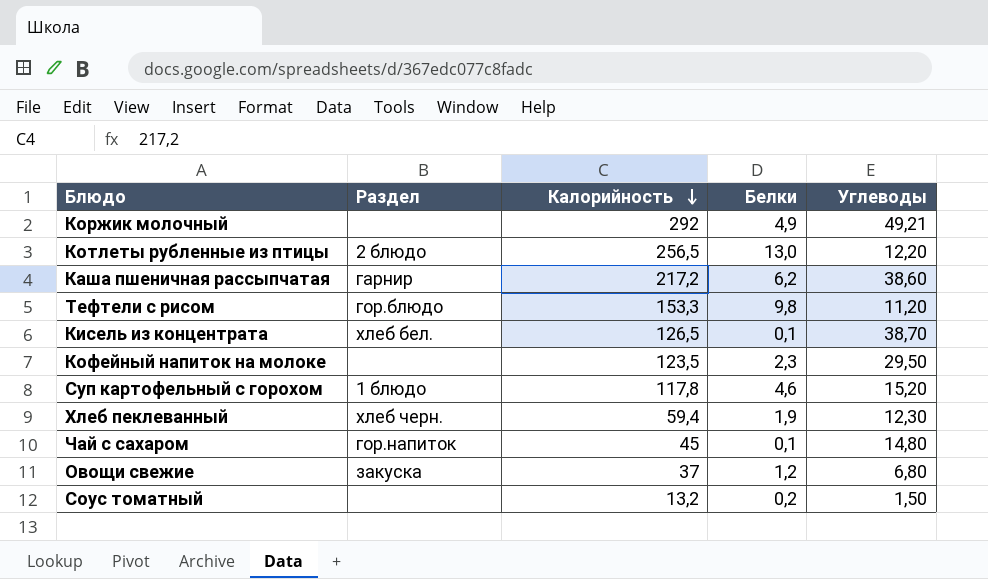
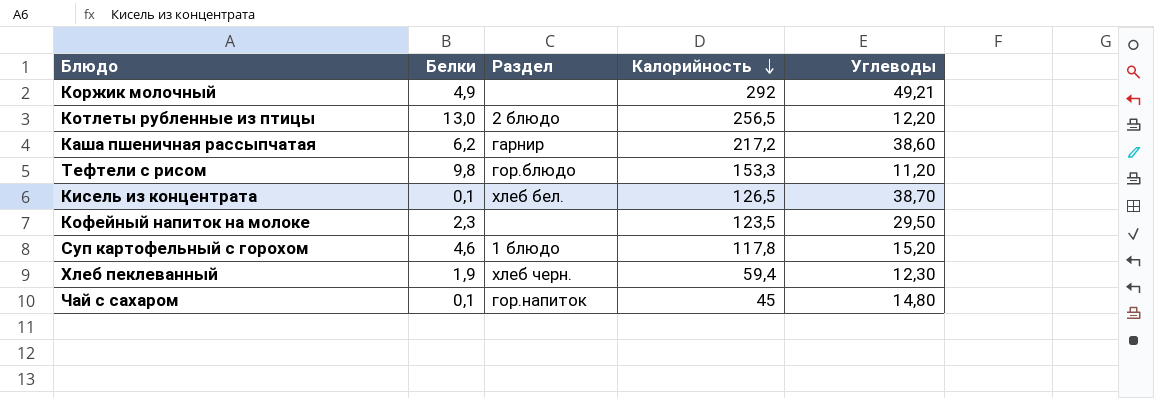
column Белки | position: 4 -> 2
row Овощи свежие: закуска | 37 | 1,2 | 6,80 -> none
row Соус томатный: none | 13,2 | 0,2 | 1,50 -> none

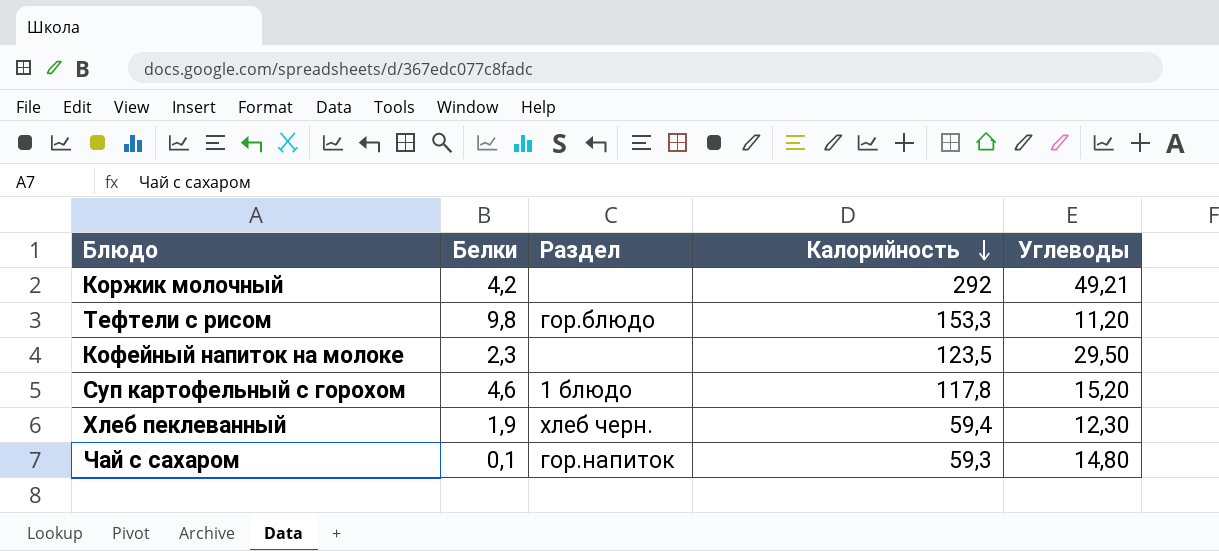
row Котлеты рубленные из птицы: 13,0 | 2 блюдо | 256,5 | 12,20 -> none
row Каша пшеничная рассыпчатая: 6,2 | гарнир | 217,2 | 38,60 -> none
row Кисель из концентрата: 0,1 | хлеб бел. | 126,5 | 38,70 -> none
Коржик молочный | Белки: 4,9 -> 4,2
Чай с сахаром | Калорийность: 45 -> 59,3

